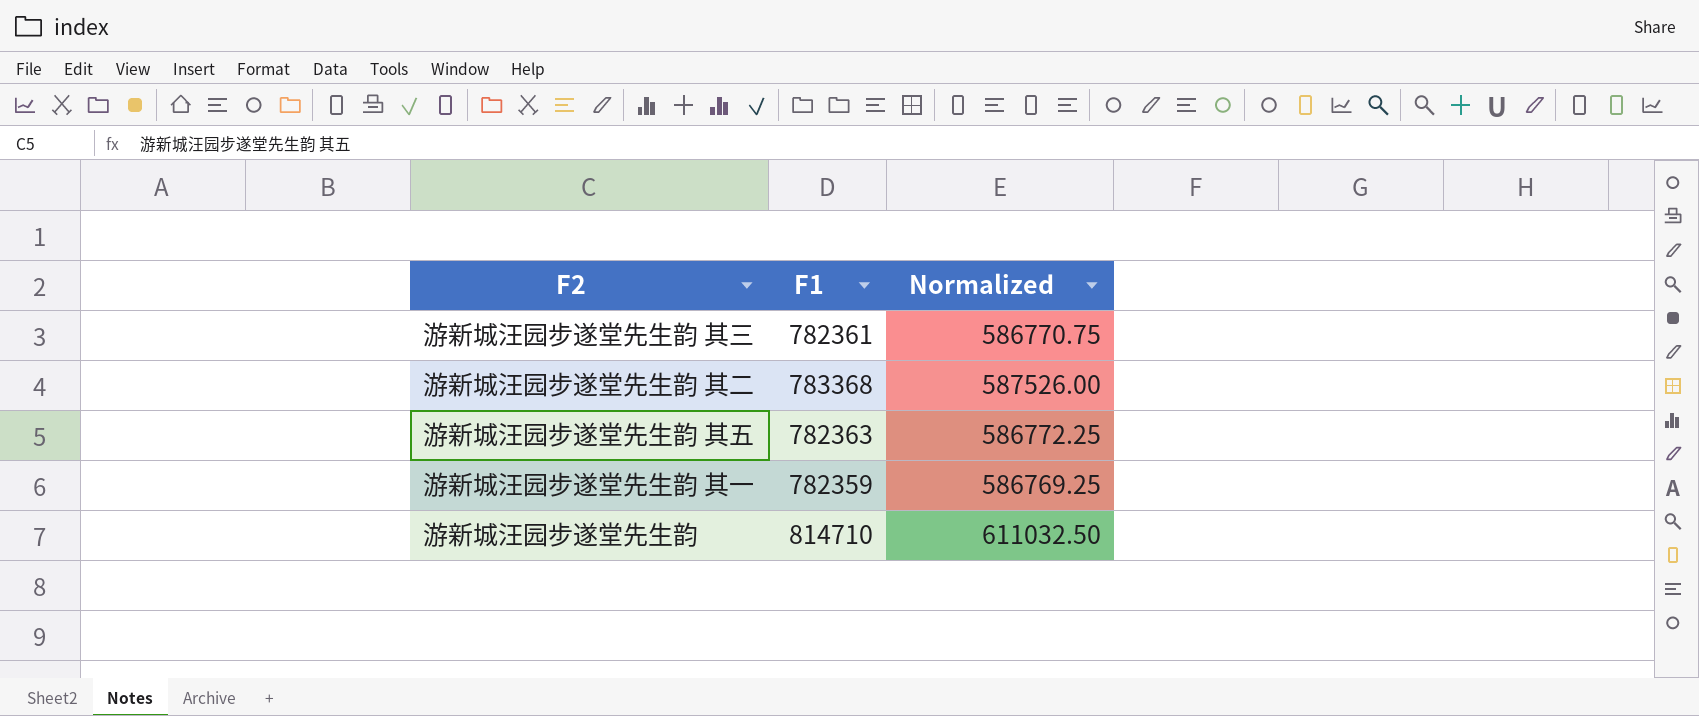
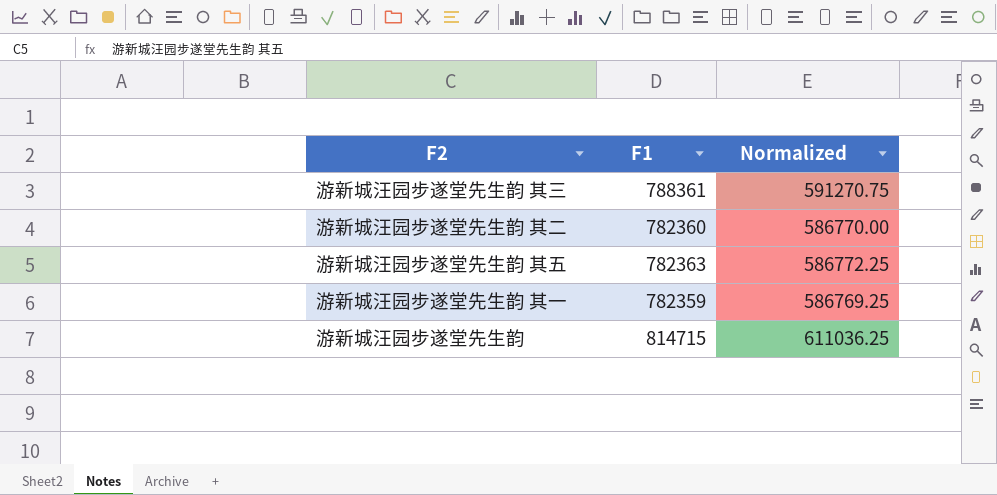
游新城汪园步遂堂先生韵 其三 | F1: 782361 -> 788361
游新城汪园步遂堂先生韵 其三 | Normalized: 586770.75 -> 591270.75
游新城汪园步遂堂先生韵 其二 | F1: 783368 -> 782360
游新城汪园步遂堂先生韵 其二 | Normalized: 587526.00 -> 586770.00
游新城汪园步遂堂先生韵 | F1: 814710 -> 814715
游新城汪园步遂堂先生韵 | Normalized: 611032.50 -> 611036.25

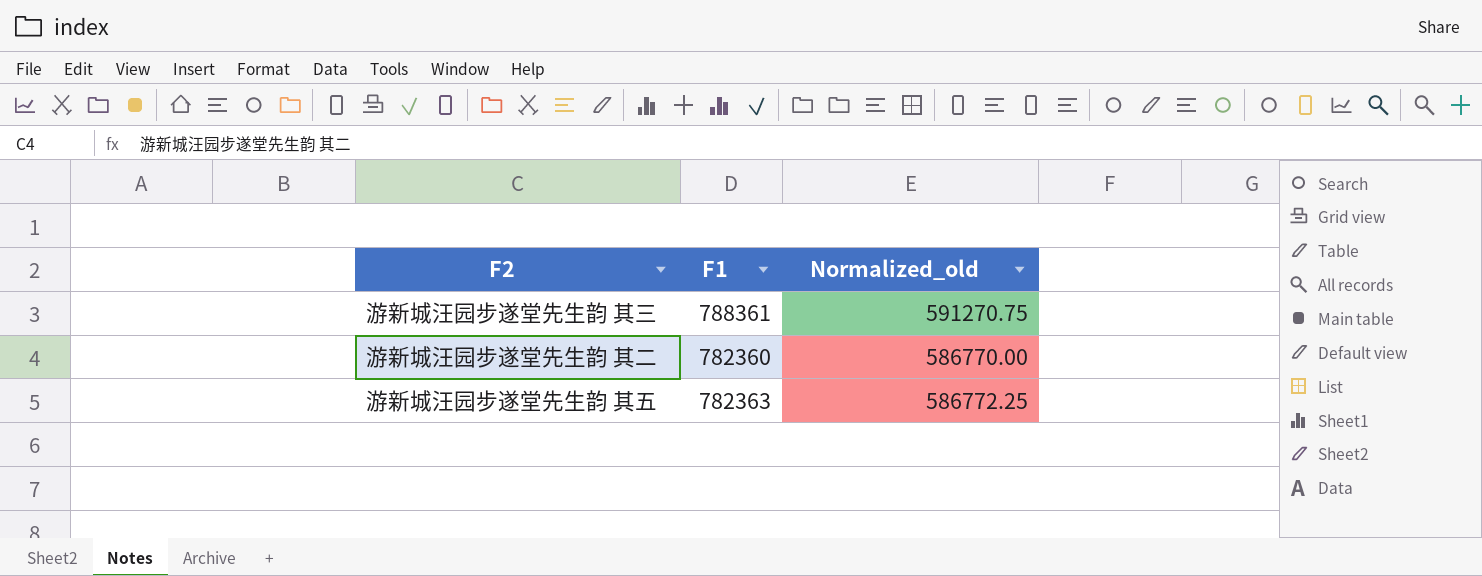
column name: Normalized -> Normalized_old
row 游新城汪园步遂堂先生韵 其一: 782359 | 586769.25 -> none
row 游新城汪园步遂堂先生韵: 814715 | 611036.25 -> none

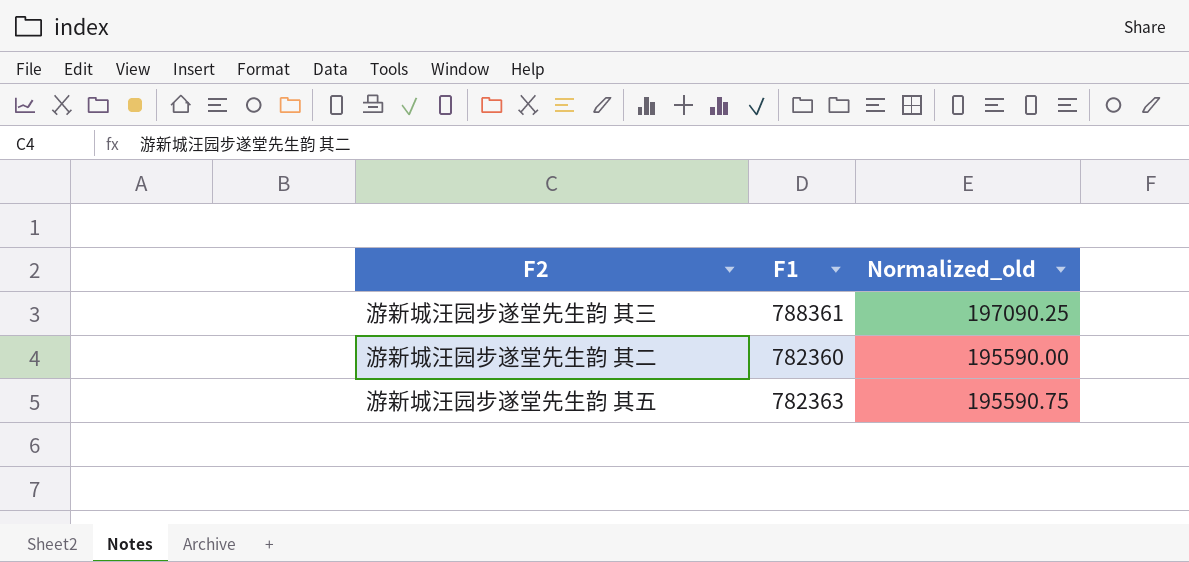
column Normalized_old | formula: [F1] * 0.75 -> [F1] * 0.25

